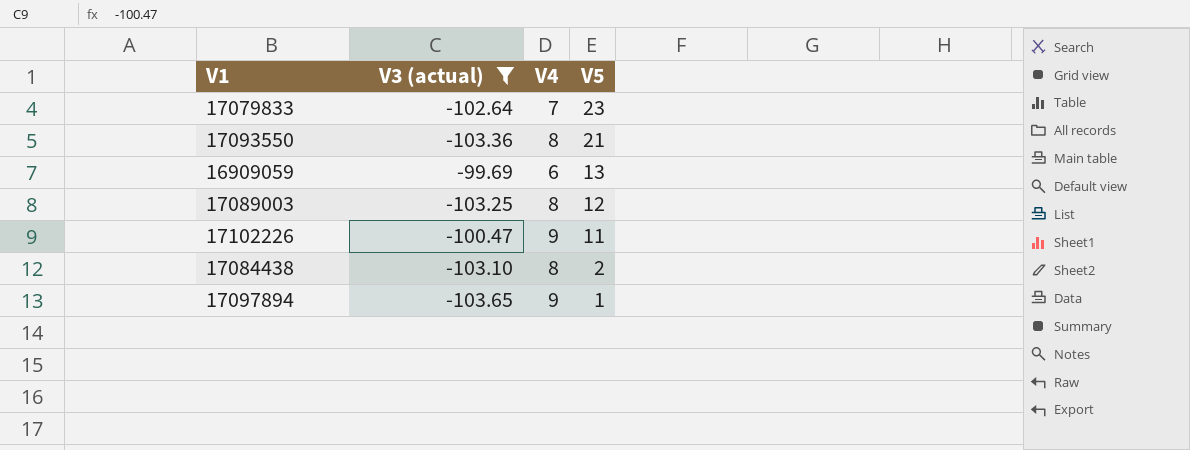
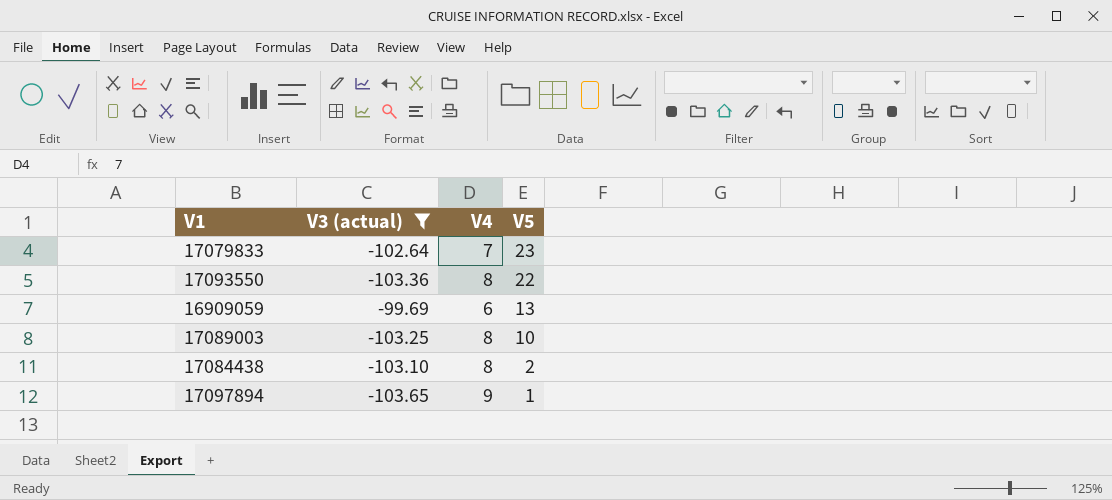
row 17102226: -100.47 | 9 | 11 -> none
17093550 | V5: 21 -> 22
17089003 | V5: 12 -> 10

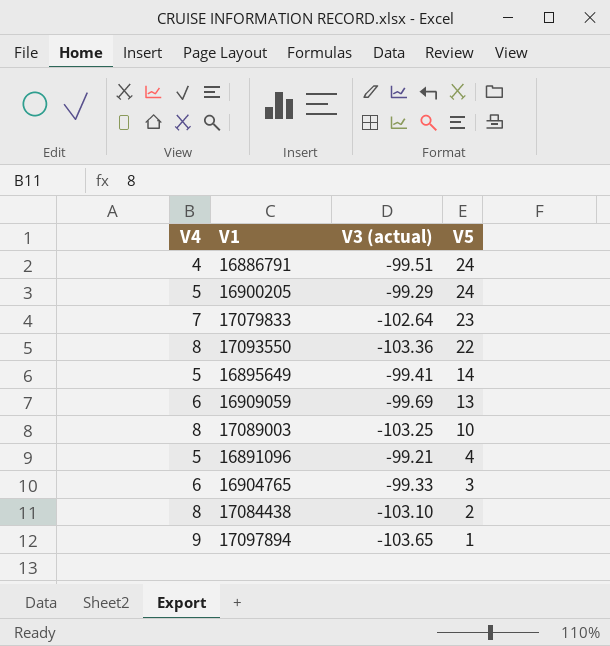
filter: V3 (actual) <= -99.69 -> none
column V4 | position: 3 -> 1

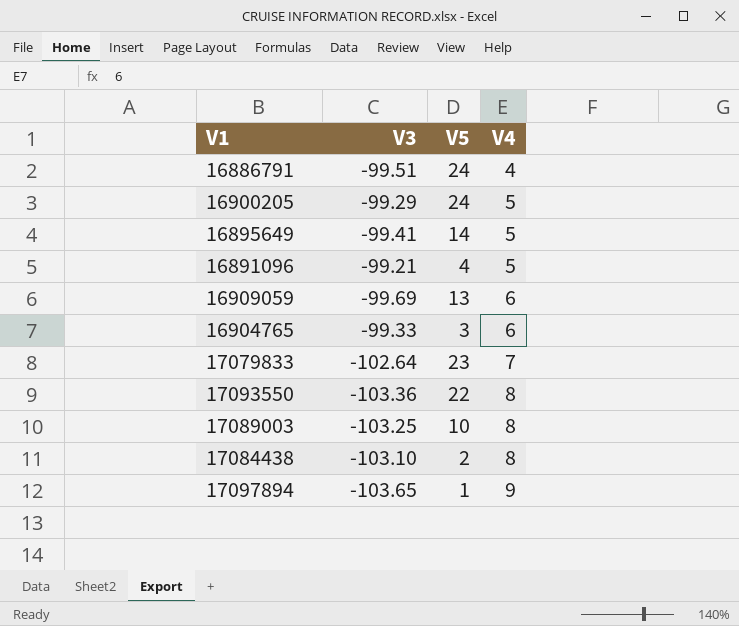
row order: V5 descending -> V4 ascending
column name: V3 (actual) -> V3
column V4 | position: 1 -> 4

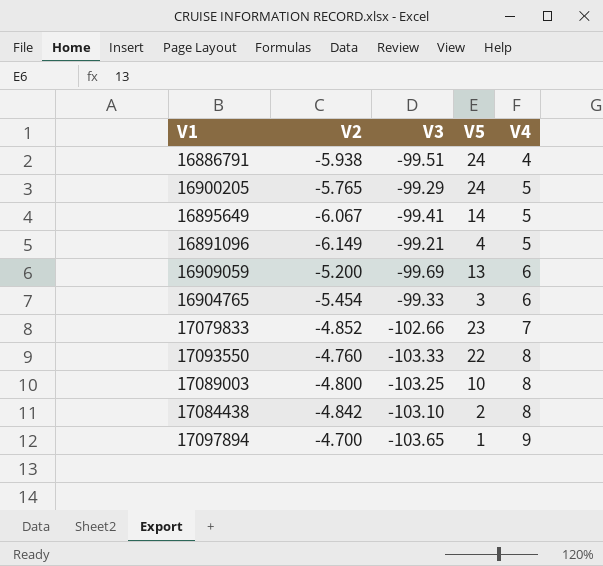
column V2 | position: none -> 2
17079833 | V3: -102.64 -> -102.66
17093550 | V3: -103.36 -> -103.33

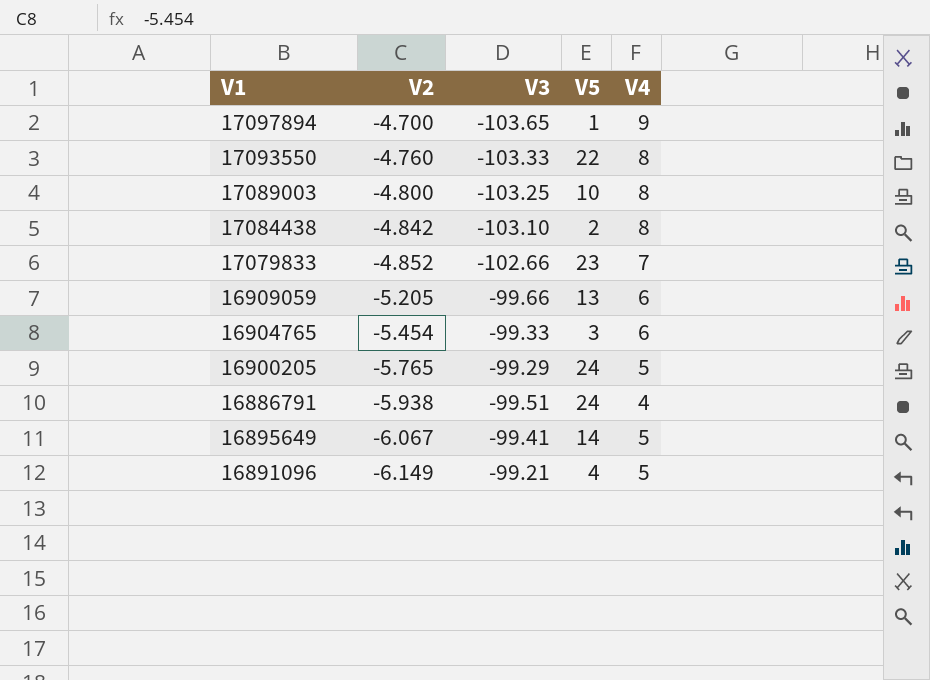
row order: V4 ascending -> V2 descending
16909059 | V2: -5.200 -> -5.205
16909059 | V3: -99.69 -> -99.66

